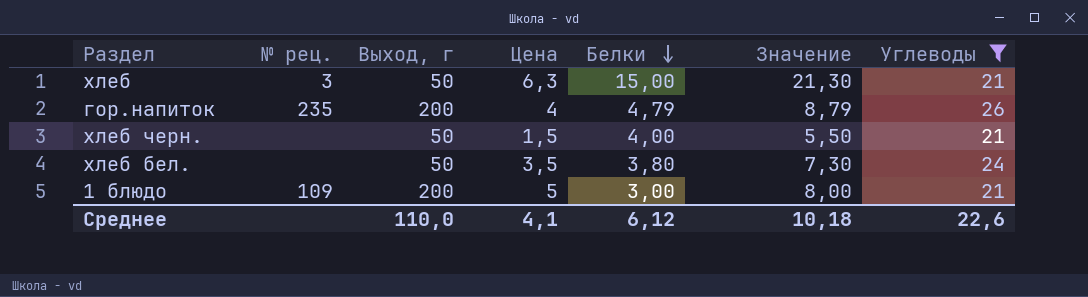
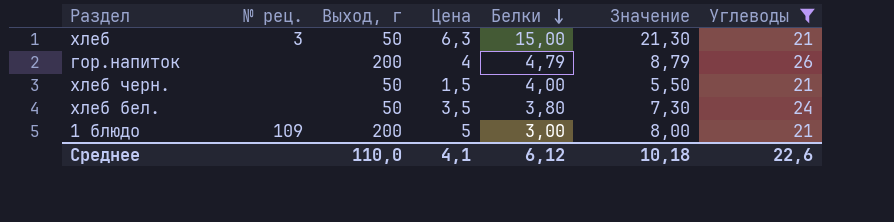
гор.напиток | № рец.: 235 -> none

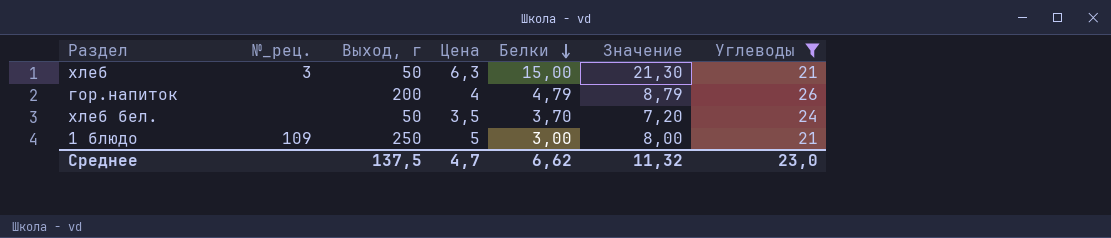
column name: № рец. -> №_рец.
row хлеб черн.: none | 50 | 1,5 | 4,00 | 5,50 | 21 -> none
хлеб бел. | Белки: 3,80 -> 3,70
хлеб бел. | Значение: 7,30 -> 7,20
1 блюдо | Выход, г: 200 -> 250
Среднее | Выход, г: 110,0 -> 137,5
Среднее | Цена: 4,1 -> 4,7
Среднее | Белки: 6,12 -> 6,62
Среднее | Значение: 10,18 -> 11,32
Среднее | Углеводы: 22,6 -> 23,0

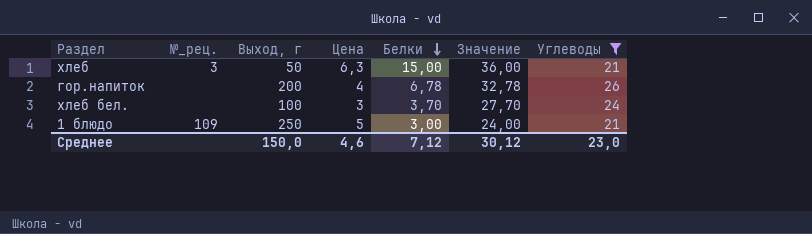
column Значение | formula: [Цена] + [Белки] -> [Белки] + [Углеводы]
гор.напиток | Белки: 4,79 -> 6,78
хлеб бел. | Выход, г: 50 -> 100
хлеб бел. | Цена: 3,5 -> 3
Среднее | Выход, г: 137,5 -> 150,0
Среднее | Цена: 4,7 -> 4,6
Среднее | Белки: 6,62 -> 7,12
Среднее | Значение: 11,32 -> 30,12

